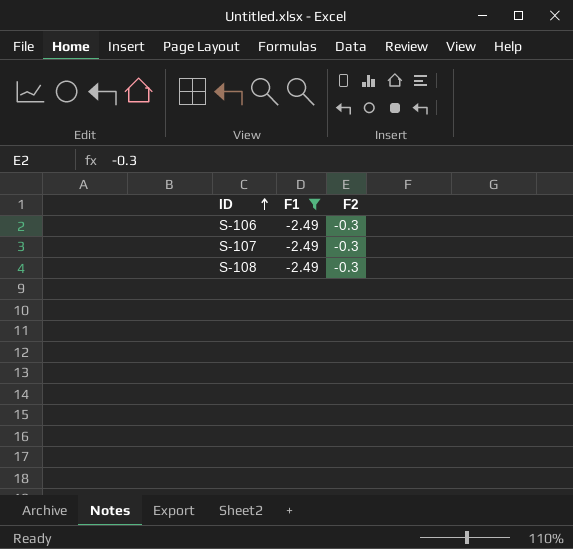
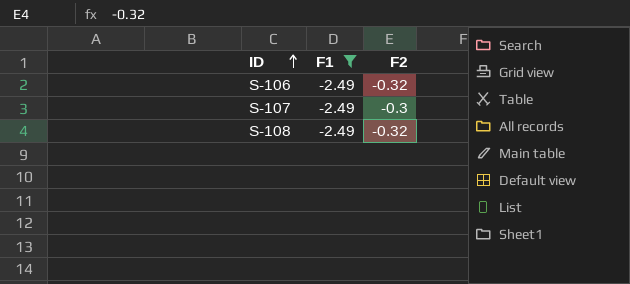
S-106 | F2: -0.3 -> -0.32
S-108 | F2: -0.3 -> -0.32

